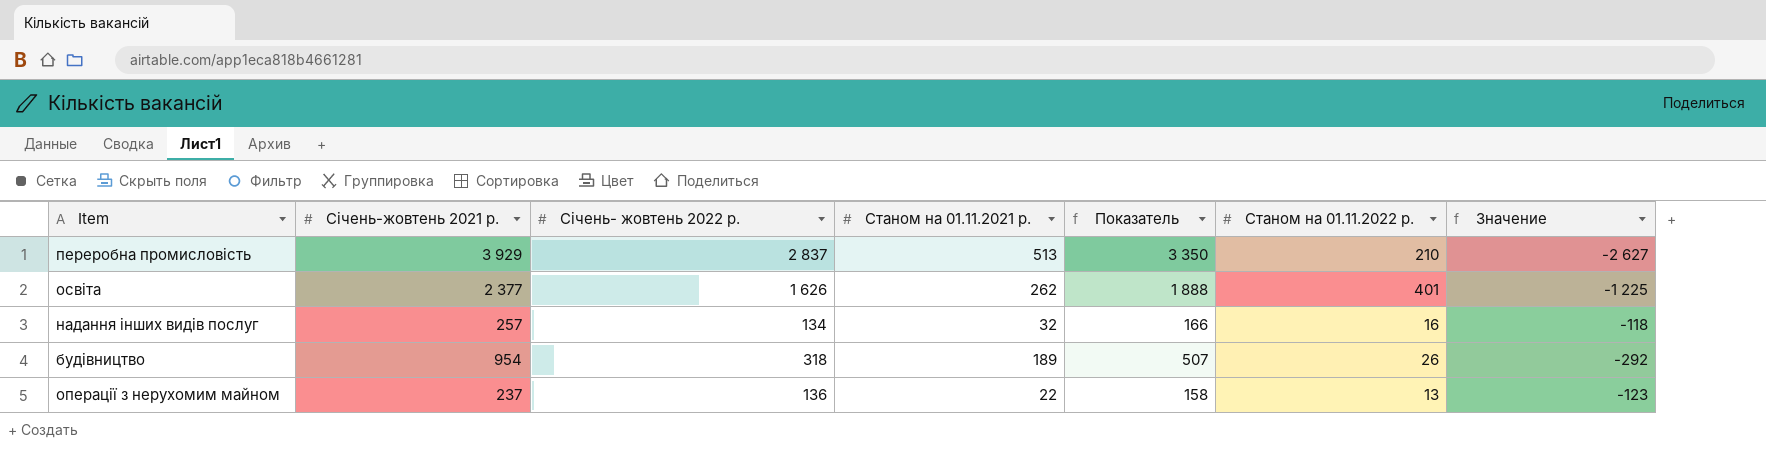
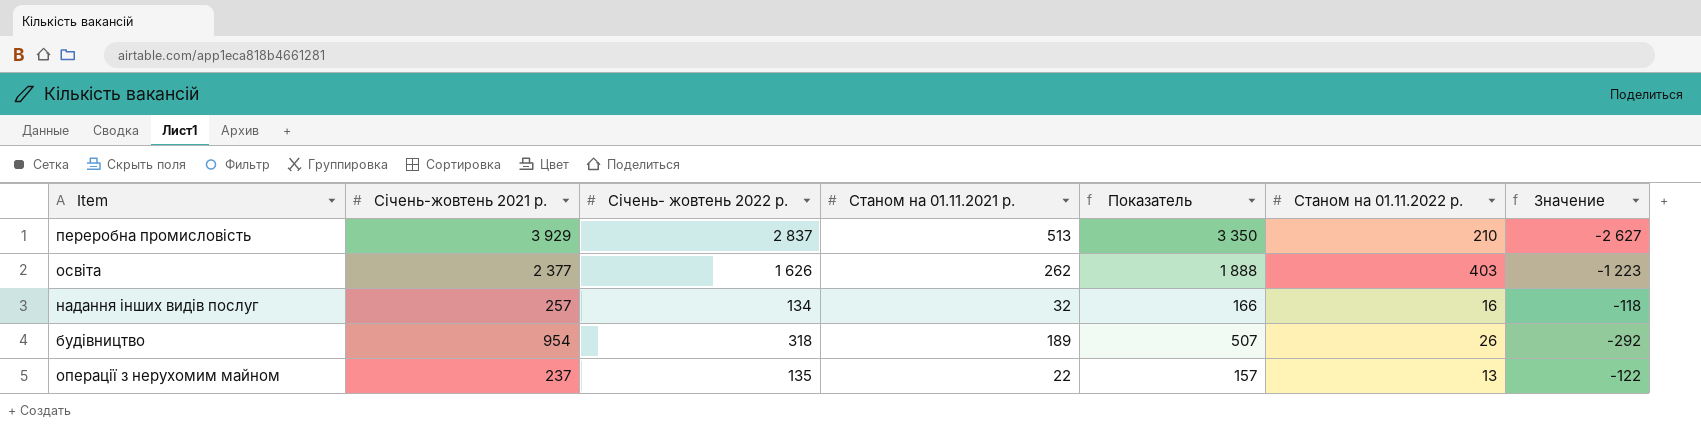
освіта | Станом на 01.11.2022 р.: 401 -> 403
освіта | Значение: -1 225 -> -1 223
операції з нерухомим майном | Січень- жовтень 2022 р.: 136 -> 135
операції з нерухомим майном | Показатель: 158 -> 157
операції з нерухомим майном | Значение: -123 -> -122

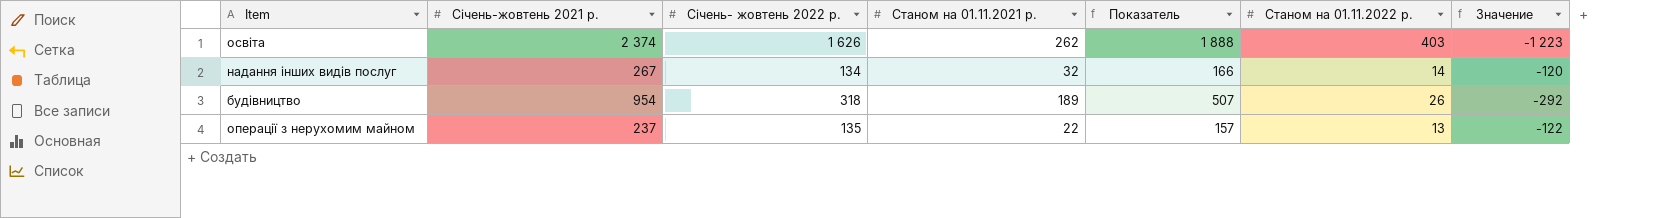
row переробна промисловість: 3 929 | 2 837 | 513 | 3 350 | 210 | -2 627 -> none
освіта | Січень-жовтень 2021 р.: 2 377 -> 2 374
надання інших видів послуг | Січень-жовтень 2021 р.: 257 -> 267
надання інших видів послуг | Станом на 01.11.2022 р.: 16 -> 14
надання інших видів послуг | Значение: -118 -> -120

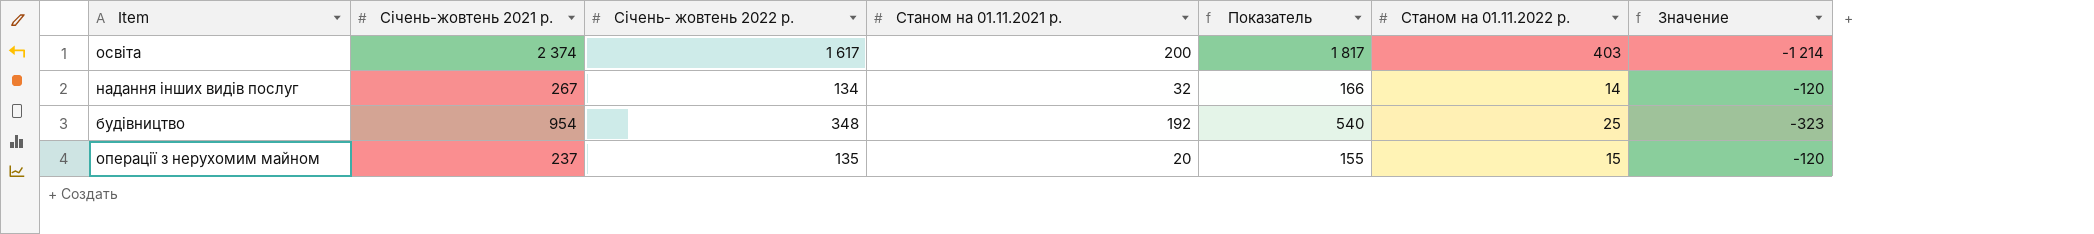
освіта | Січень- жовтень 2022 р.: 1 626 -> 1 617
освіта | Станом на 01.11.2021 р.: 262 -> 200
освіта | Показатель: 1 888 -> 1 817
освіта | Значение: -1 223 -> -1 214
будівництво | Січень- жовтень 2022 р.: 318 -> 348
будівництво | Станом на 01.11.2021 р.: 189 -> 192
будівництво | Показатель: 507 -> 540
будівництво | Станом на 01.11.2022 р.: 26 -> 25
будівництво | Значение: -292 -> -323
операції з нерухомим майном | Станом на 01.11.2021 р.: 22 -> 20
операції з нерухомим майном | Показатель: 157 -> 155
операції з нерухомим майном | Станом на 01.11.2022 р.: 13 -> 15
операції з нерухомим майном | Значение: -122 -> -120

